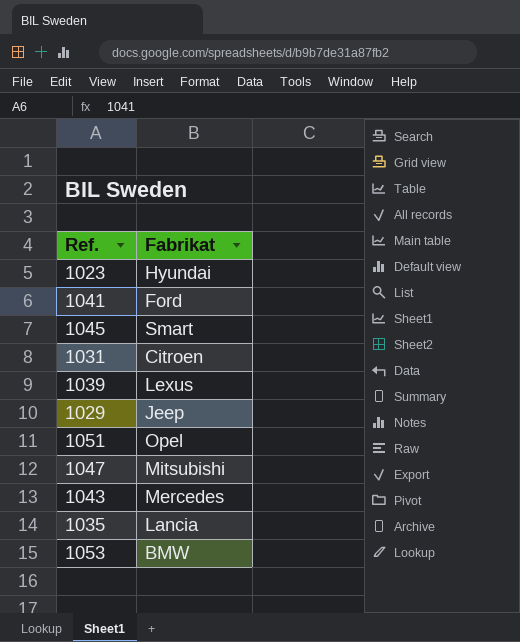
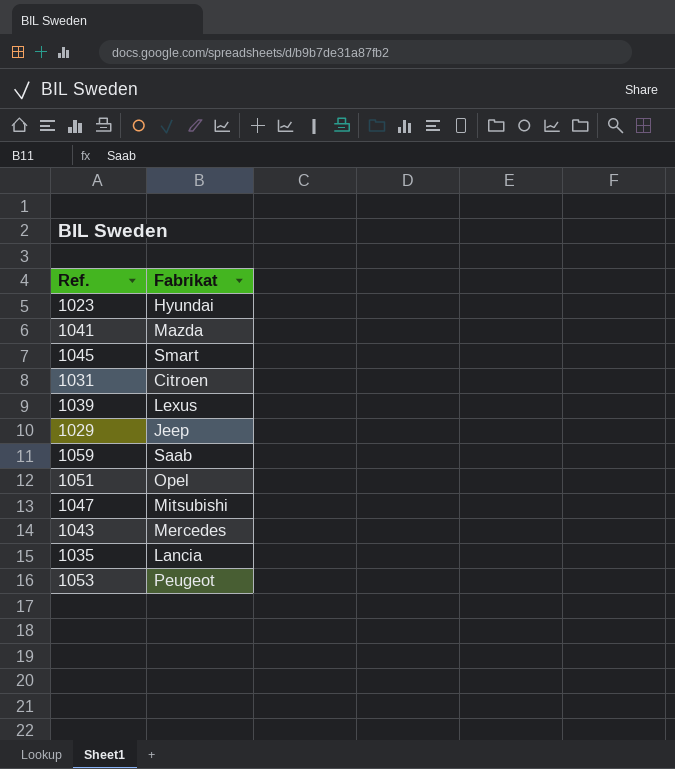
1041 | Fabrikat: Ford -> Mazda
row 1059: none -> Saab
1053 | Fabrikat: BMW -> Peugeot

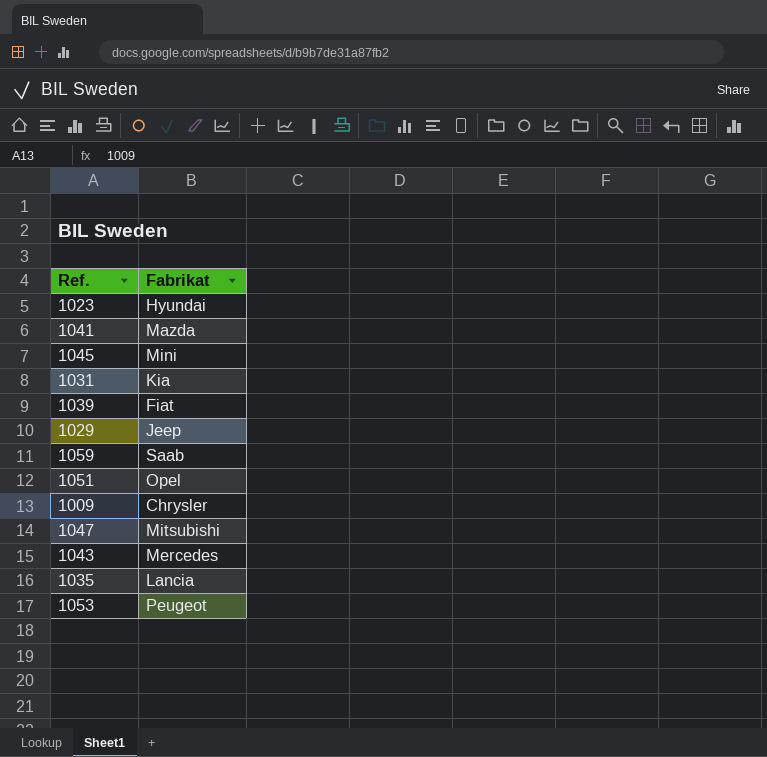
1045 | Fabrikat: Smart -> Mini
1031 | Fabrikat: Citroen -> Kia
1039 | Fabrikat: Lexus -> Fiat
row 1009: none -> Chrysler

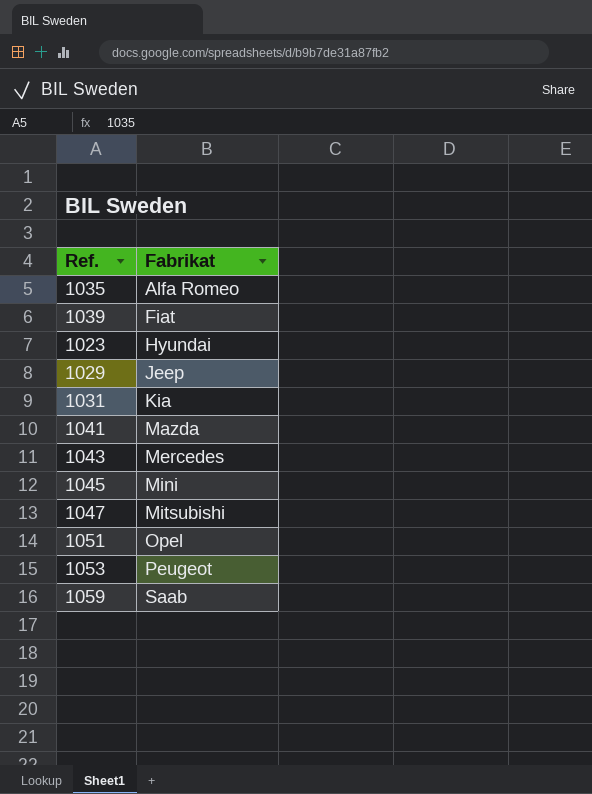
row order: none -> Fabrikat ascending
row 1009: Chrysler -> none
1035 | Fabrikat: Lancia -> Alfa Romeo

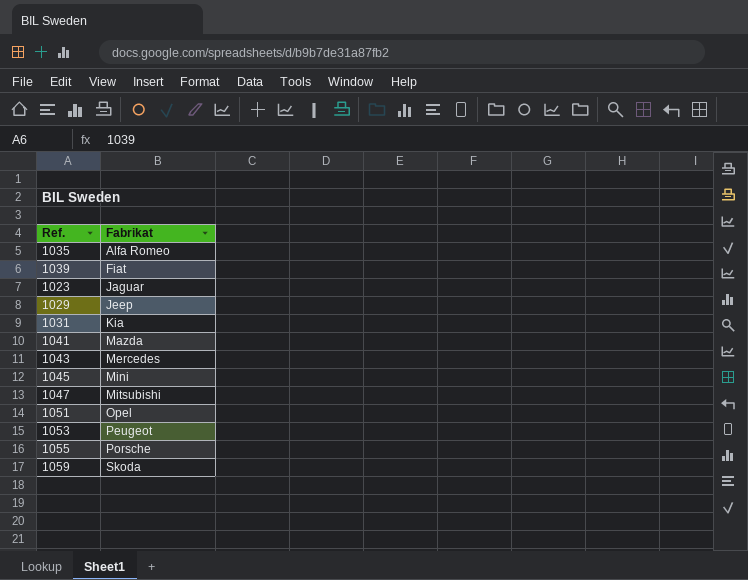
1023 | Fabrikat: Hyundai -> Jaguar
row 1055: none -> Porsche
1059 | Fabrikat: Saab -> Skoda

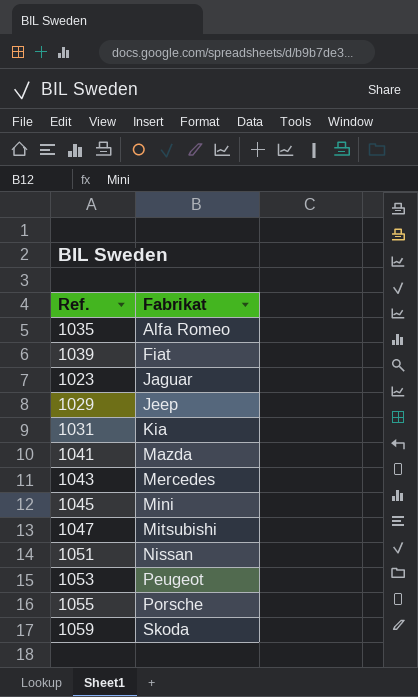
1051 | Fabrikat: Opel -> Nissan

